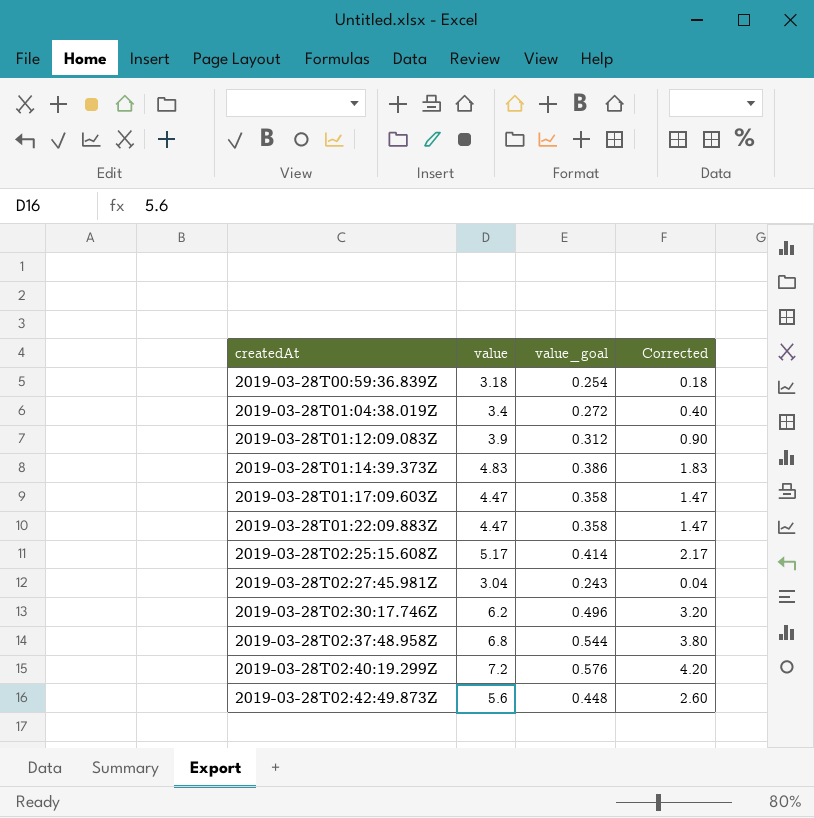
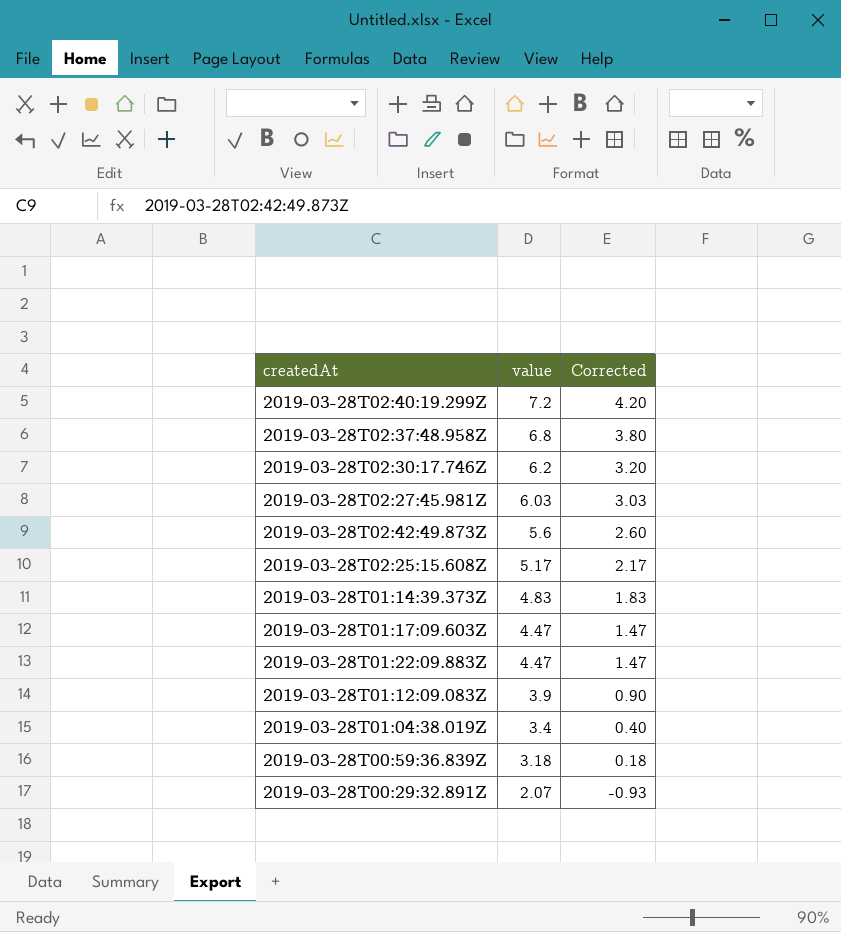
row order: createdAt ascending -> value descending
column value_goal | formula: [value] * 0.08 -> none
2019-03-28T02:27:45.981Z | value: 3.04 -> 6.03
2019-03-28T02:27:45.981Z | Corrected: 0.04 -> 3.03
row 2019-03-28T00:29:32.891Z: none -> 2.07 | -0.93

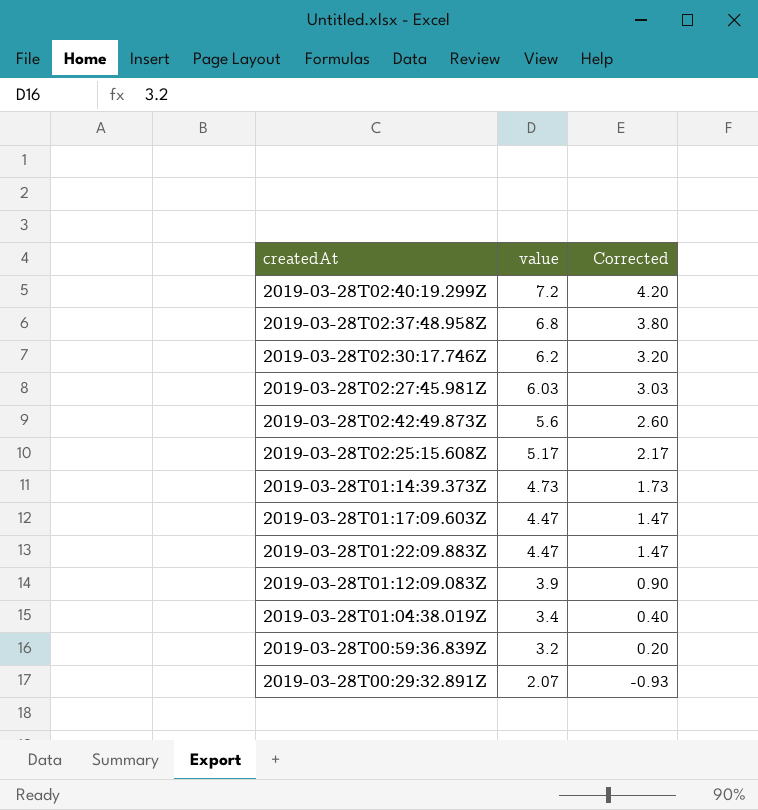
2019-03-28T01:14:39.373Z | value: 4.83 -> 4.73
2019-03-28T01:14:39.373Z | Corrected: 1.83 -> 1.73
2019-03-28T00:59:36.839Z | value: 3.18 -> 3.2
2019-03-28T00:59:36.839Z | Corrected: 0.18 -> 0.20

